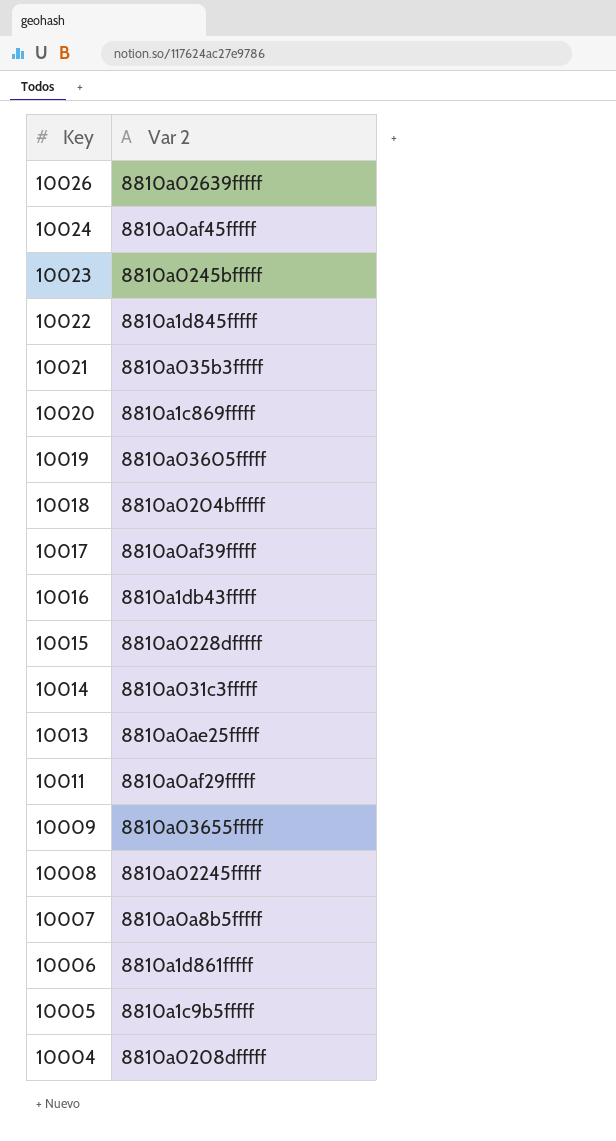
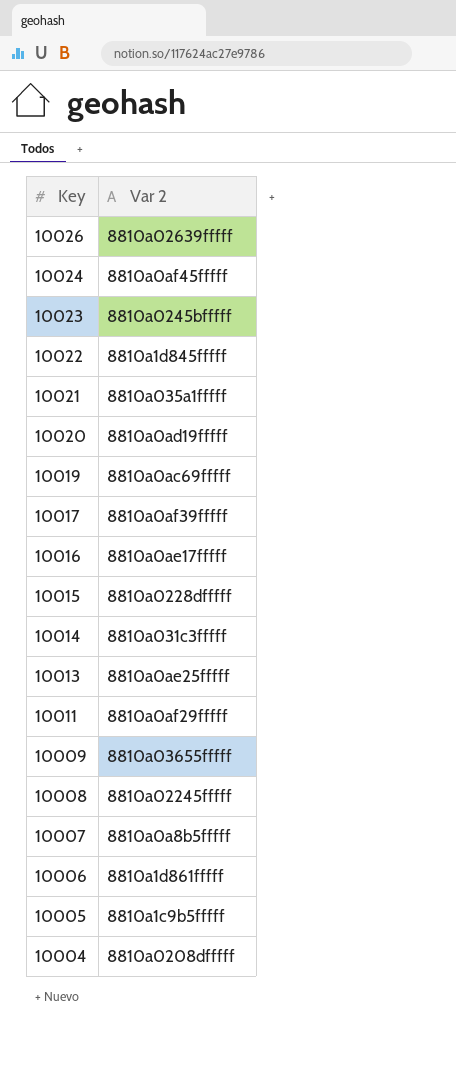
row 10018: 8810a0204bfffff -> none
10021 | Var 2: 8810a035b3fffff -> 8810a035a1fffff
10020 | Var 2: 8810a1c869fffff -> 8810a0ad19fffff
10019 | Var 2: 8810a03605fffff -> 8810a0ac69fffff
10016 | Var 2: 8810a1db43fffff -> 8810a0ae17fffff

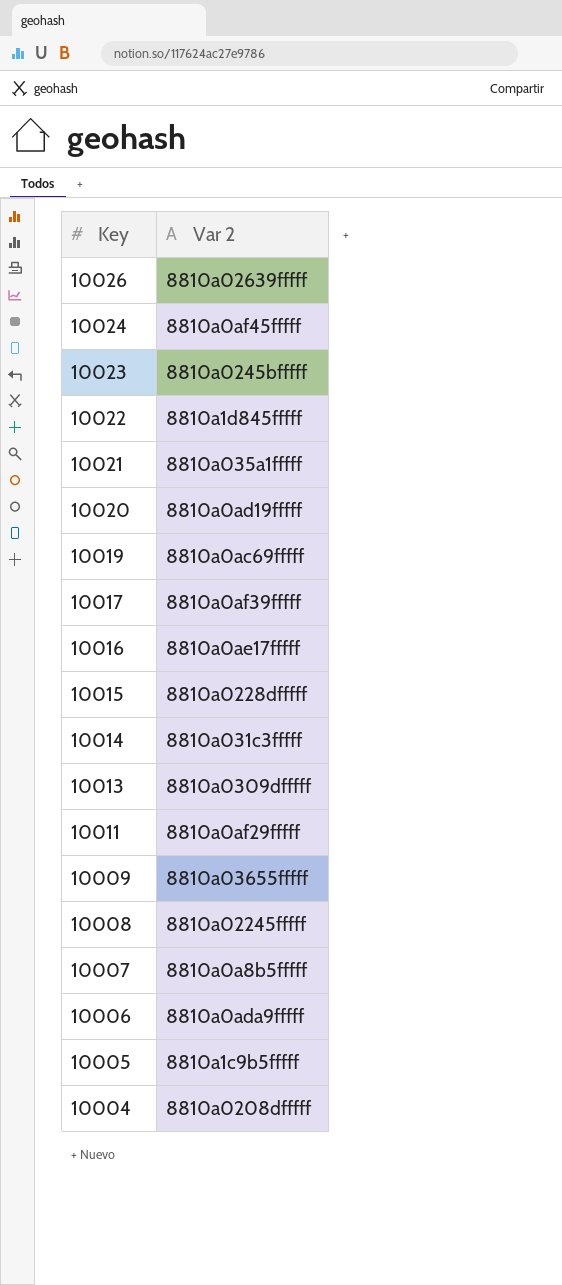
10013 | Var 2: 8810a0ae25fffff -> 8810a0309dfffff
10006 | Var 2: 8810a1d861fffff -> 8810a0ada9fffff

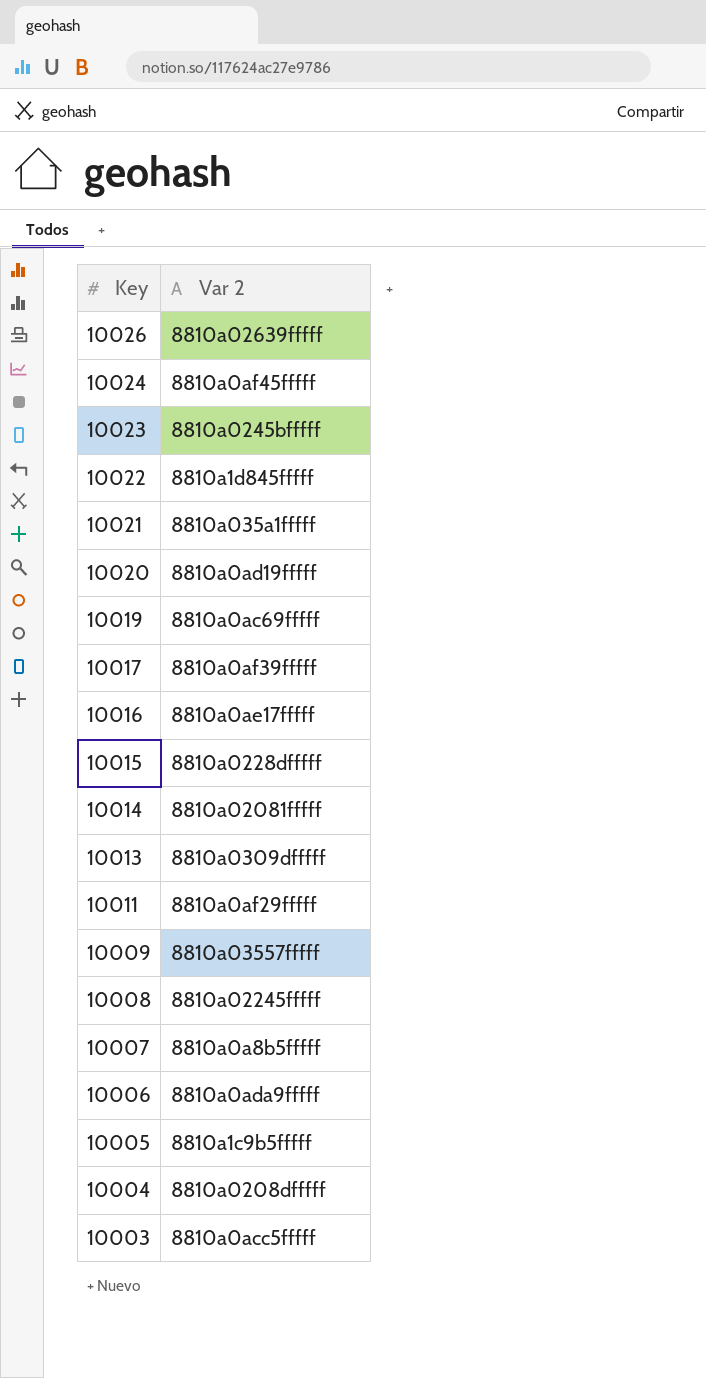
10014 | Var 2: 8810a031c3fffff -> 8810a02081fffff
10009 | Var 2: 8810a03655fffff -> 8810a03557fffff
row 10003: none -> 8810a0acc5fffff

